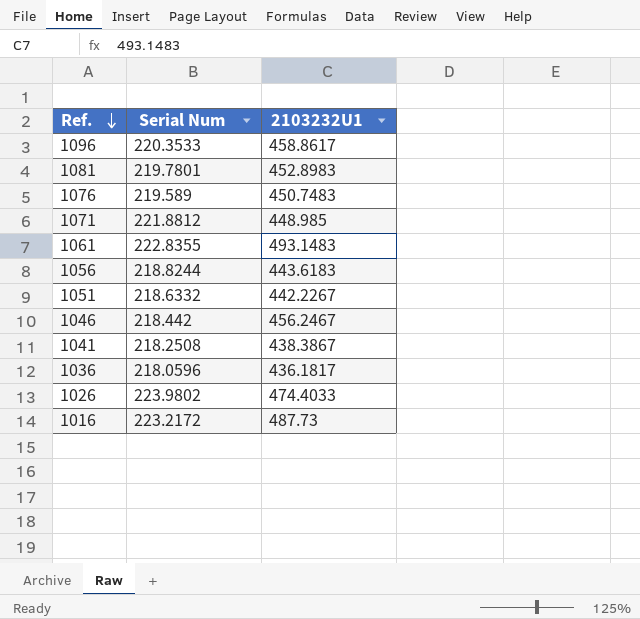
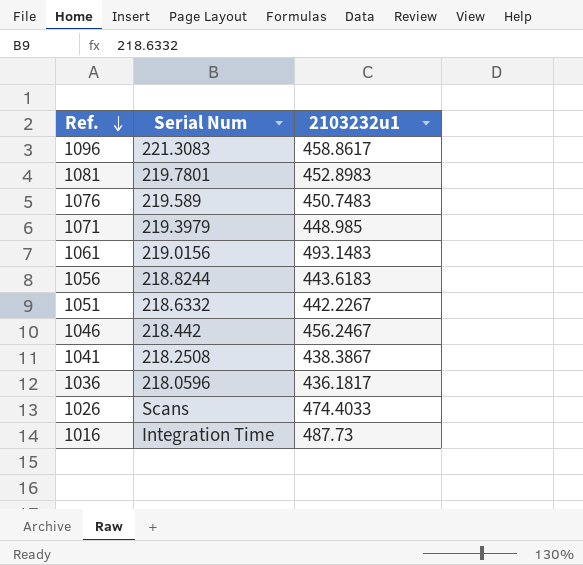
column name: 2103232U1 -> 2103232u1
1096 | Serial Num: 220.3533 -> 221.3083
1071 | Serial Num: 221.8812 -> 219.3979
1061 | Serial Num: 222.8355 -> 219.0156
1026 | Serial Num: 223.9802 -> Scans
1016 | Serial Num: 223.2172 -> Integration Time

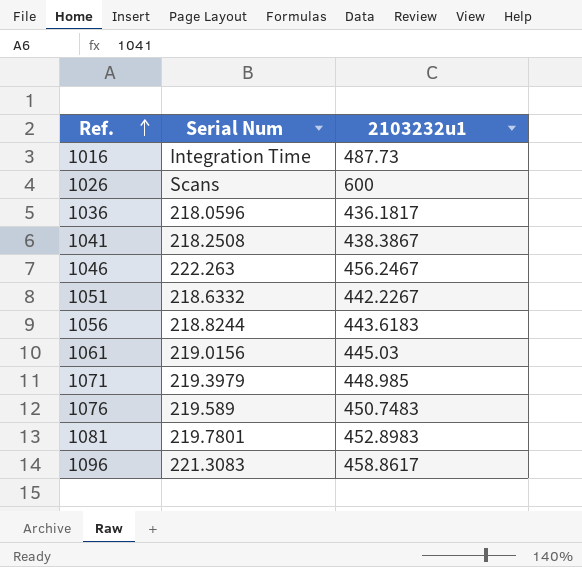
row order: Ref. descending -> Ref. ascending
1026 | 2103232u1: 474.4033 -> 600
1046 | Serial Num: 218.442 -> 222.263
1061 | 2103232u1: 493.1483 -> 445.03

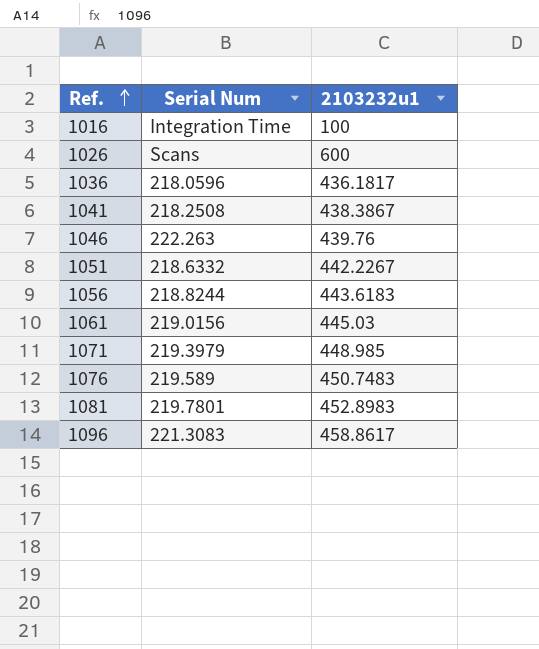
1016 | 2103232u1: 487.73 -> 100
1046 | 2103232u1: 456.2467 -> 439.76

